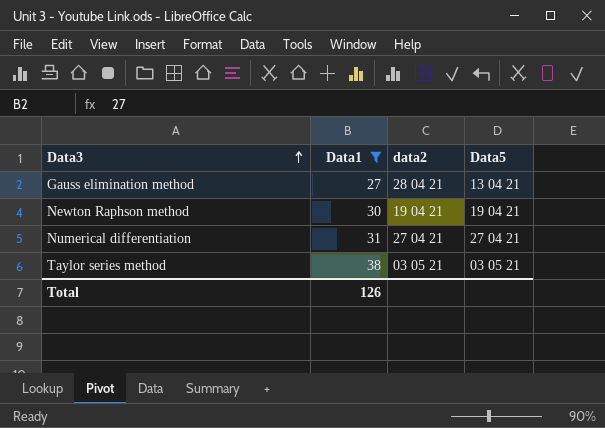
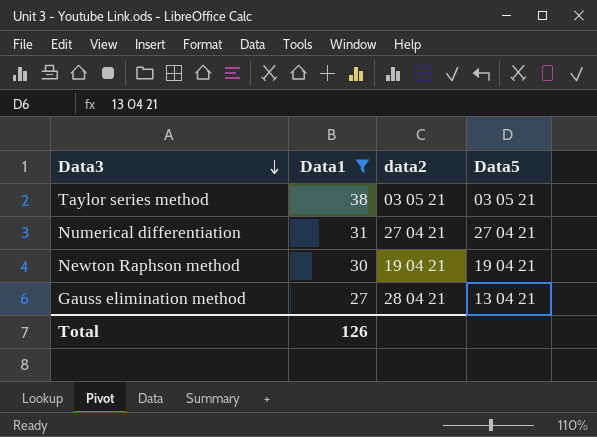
row order: Data3 ascending -> Data3 descending

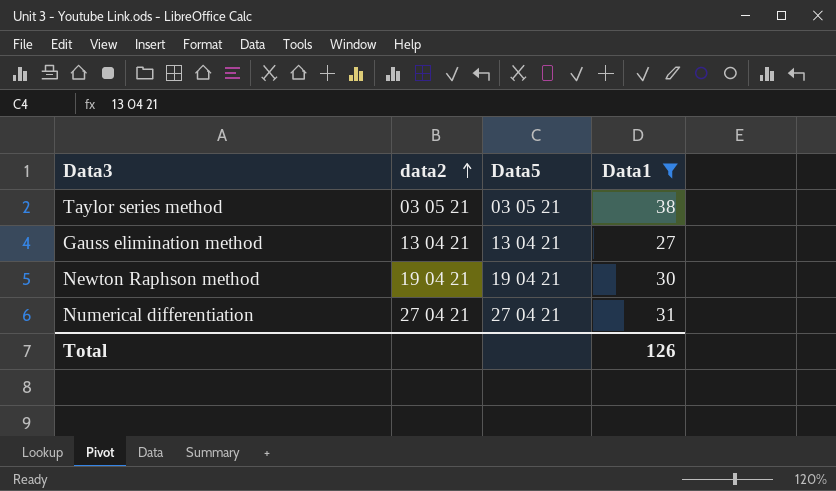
row order: Data3 descending -> data2 ascending
column Data1 | position: 2 -> 4
Gauss elimination method | data2: 28 04 21 -> 13 04 21

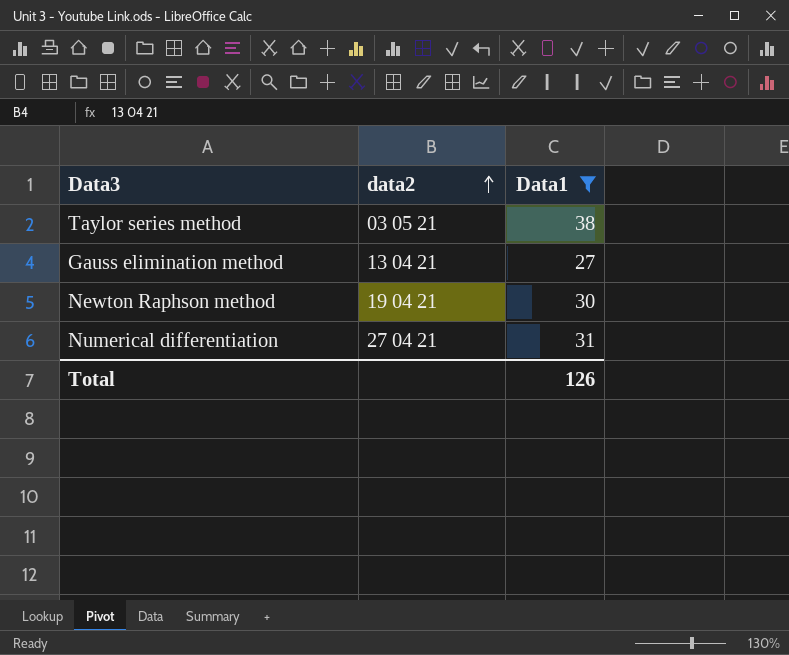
column Data5 | position: 3 -> none

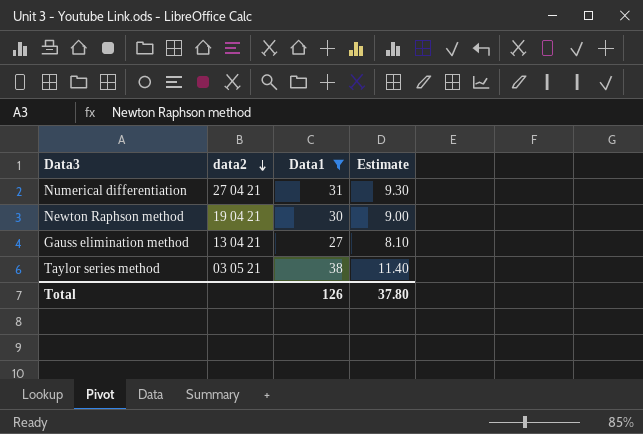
row order: data2 ascending -> data2 descending
column Estimate | formula: none -> [Data1] * 0.3

